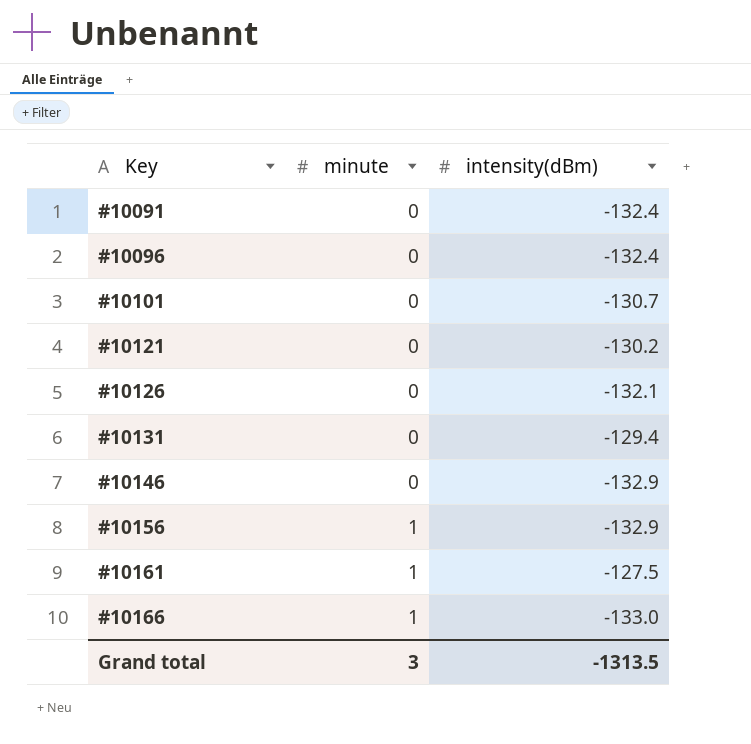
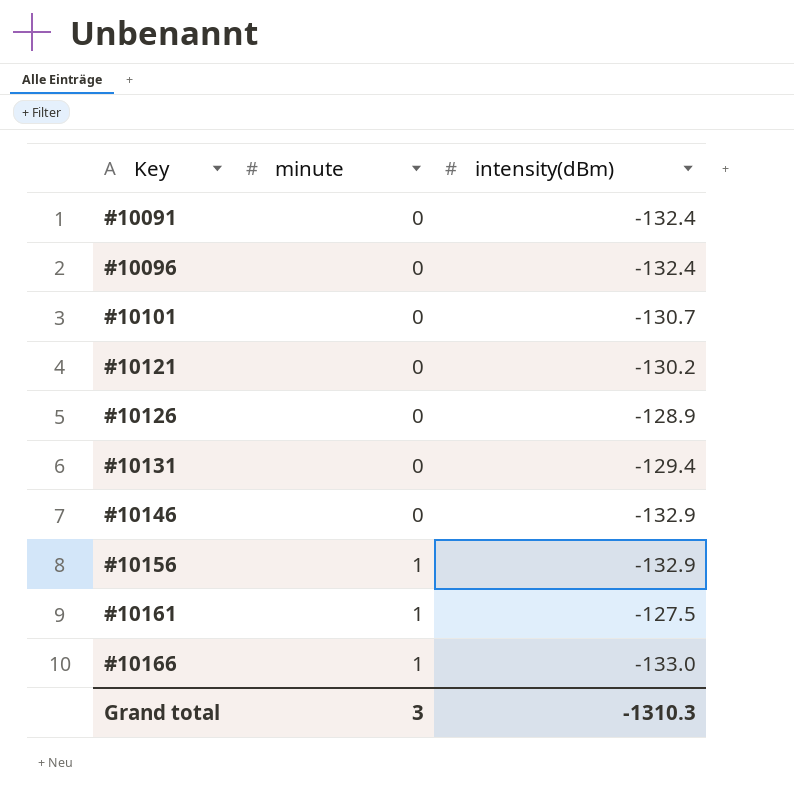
#10126 | intensity(dBm): -132.1 -> -128.9
Grand total | intensity(dBm): -1313.5 -> -1310.3

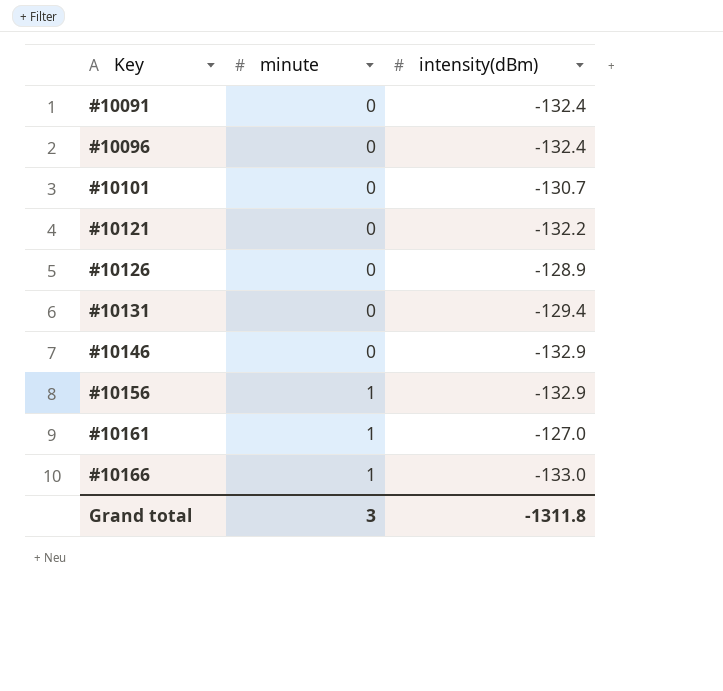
#10121 | intensity(dBm): -130.2 -> -132.2
#10161 | intensity(dBm): -127.5 -> -127.0
Grand total | intensity(dBm): -1310.3 -> -1311.8

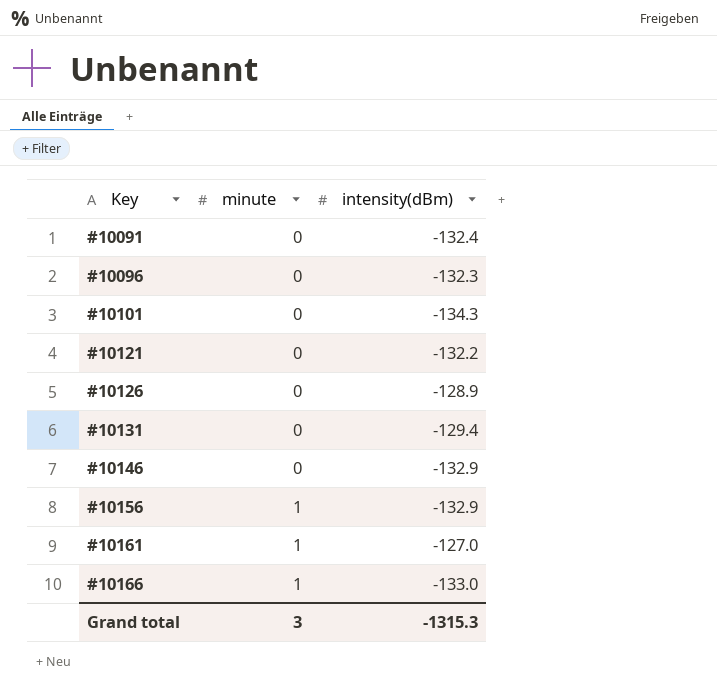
#10096 | intensity(dBm): -132.4 -> -132.3
#10101 | intensity(dBm): -130.7 -> -134.3
Grand total | intensity(dBm): -1311.8 -> -1315.3

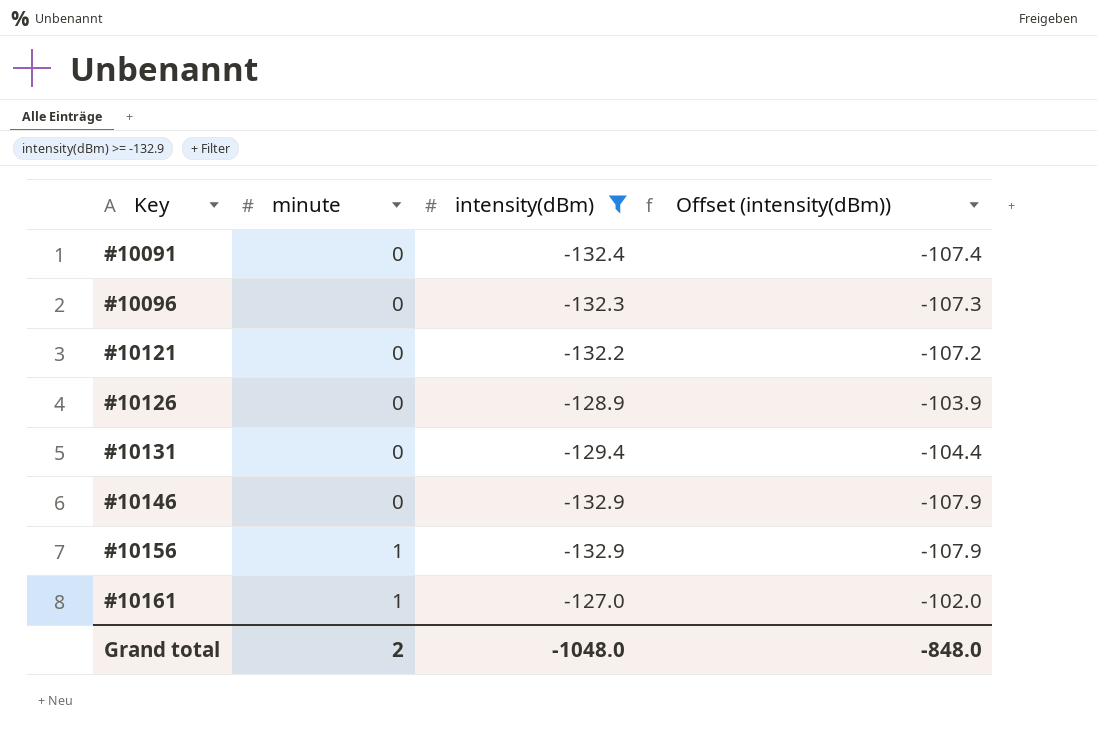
filter: none -> intensity(dBm) >= -132.9
column Offset (intensity(dBm)) | formula: none -> [intensity(dBm)] + 25
Grand total | minute: 3 -> 2
Grand total | intensity(dBm): -1315.3 -> -1048.0

